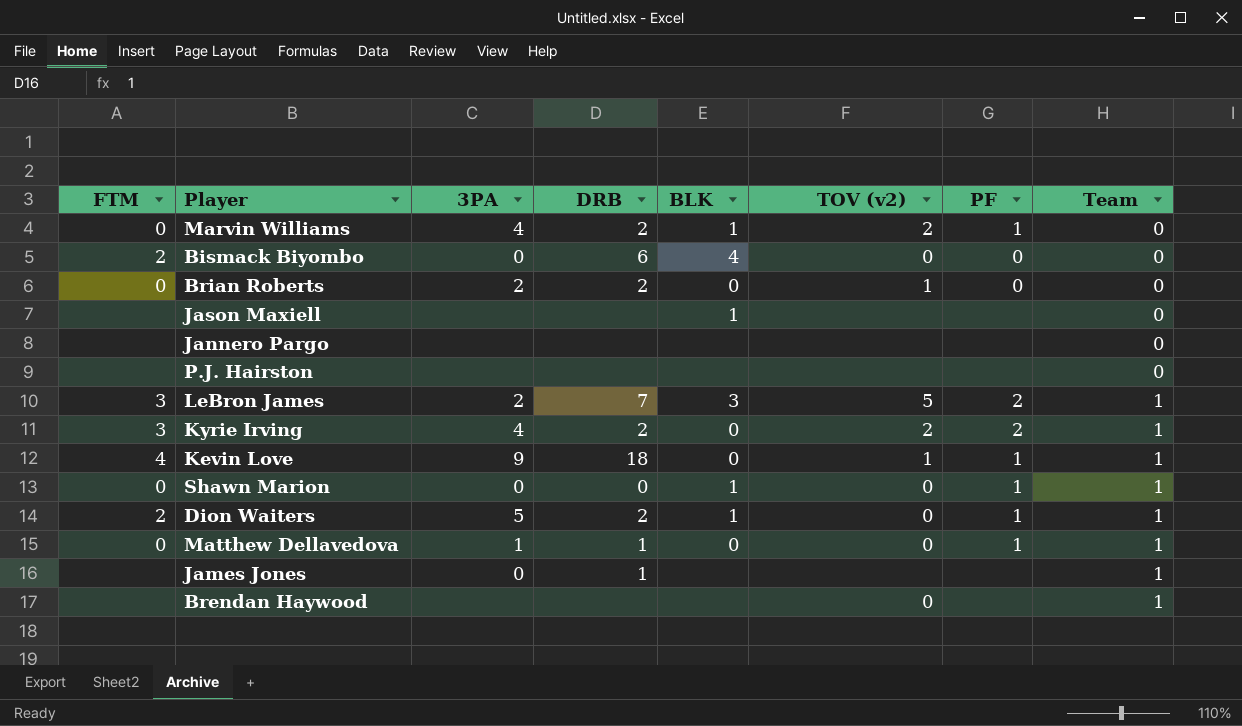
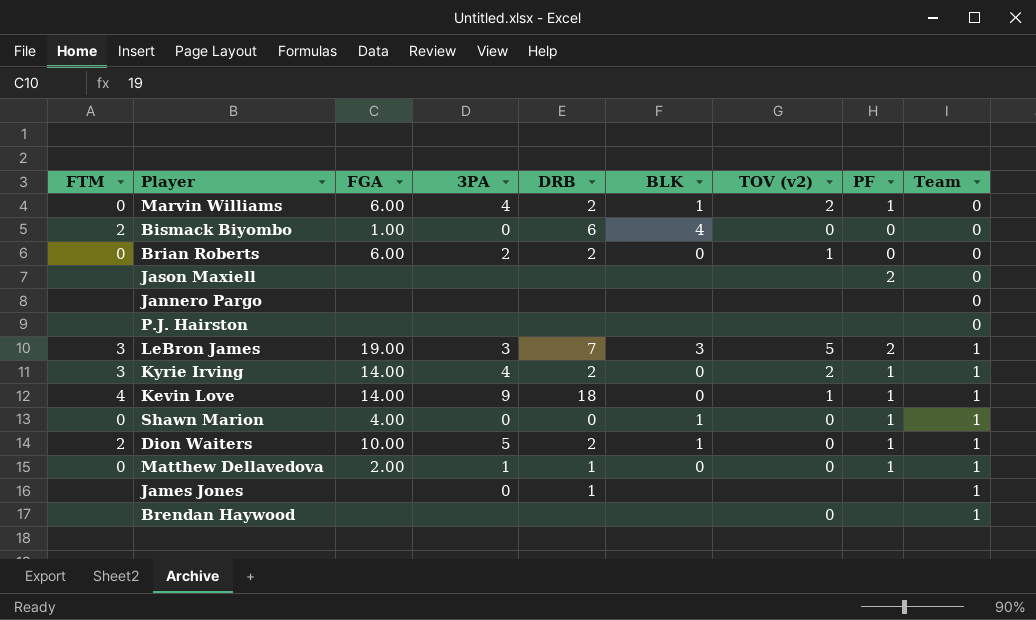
column FGA | position: none -> 3
Jason Maxiell | BLK: 1 -> none
Jason Maxiell | PF: none -> 2
LeBron James | 3PA: 2 -> 3
Kyrie Irving | PF: 2 -> 1

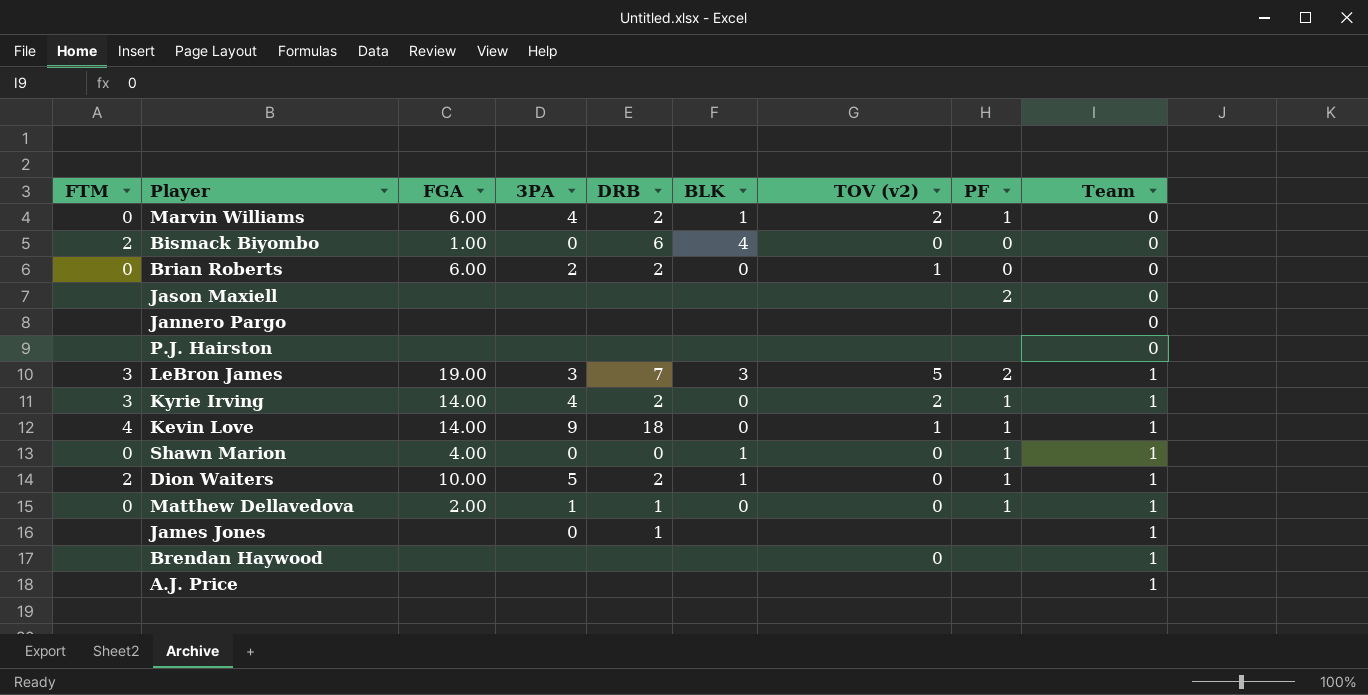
row A.J. Price: none -> none | none | none | none | none | none | none | 1

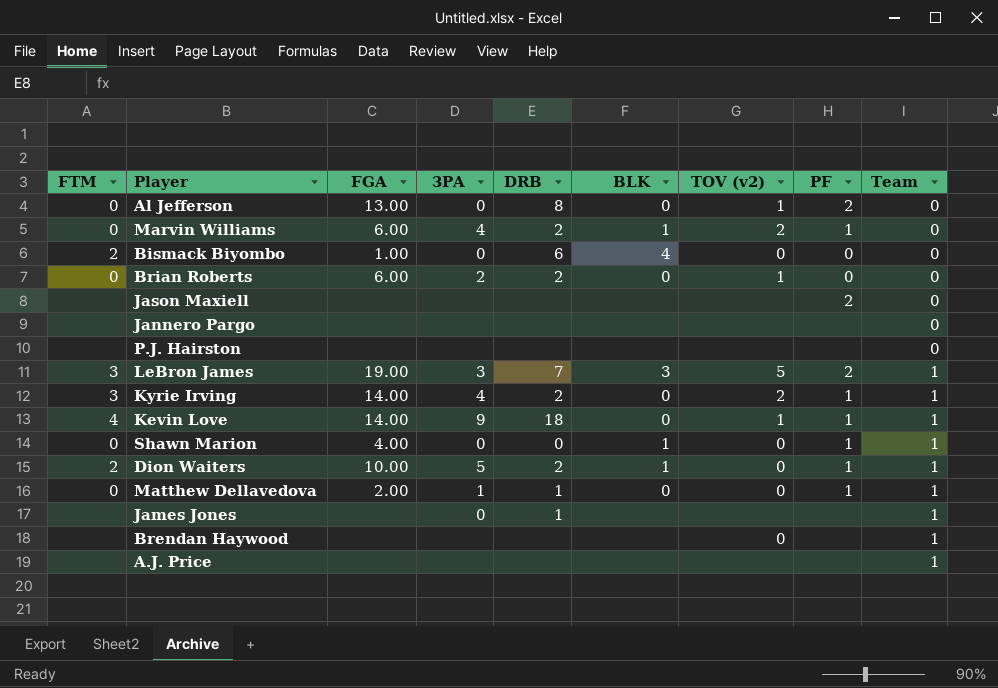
row Al Jefferson: none -> 0 | 13.00 | 0 | 8 | 0 | 1 | 2 | 0

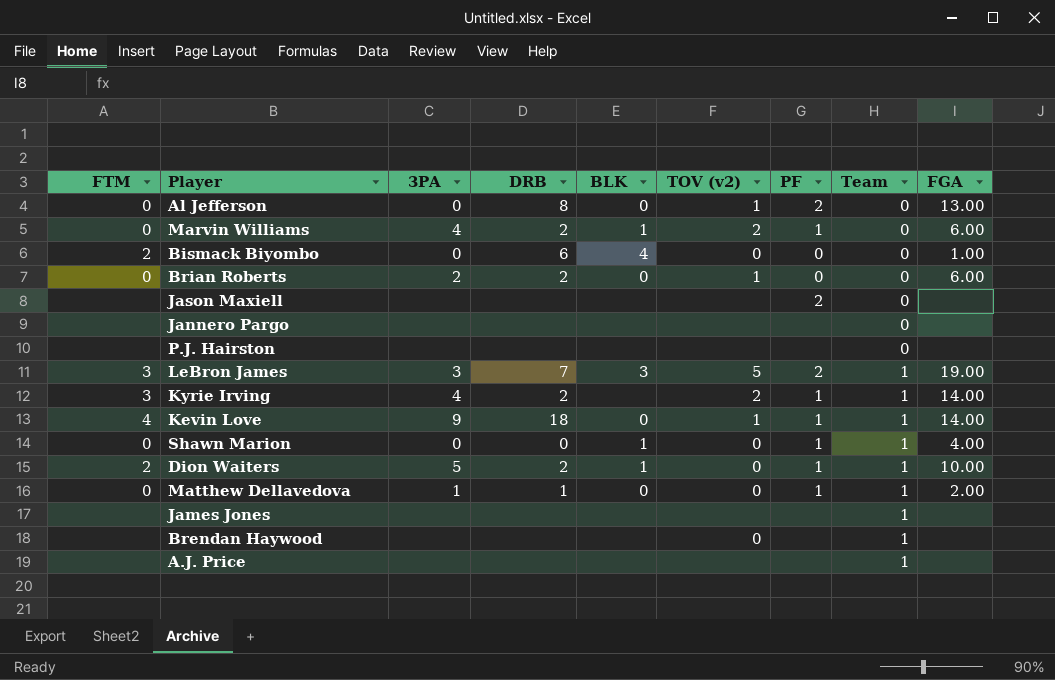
column FGA | position: 3 -> 9
Kyrie Irving | BLK: 0 -> none
James Jones | 3PA: 0 -> none
James Jones | DRB: 1 -> none

